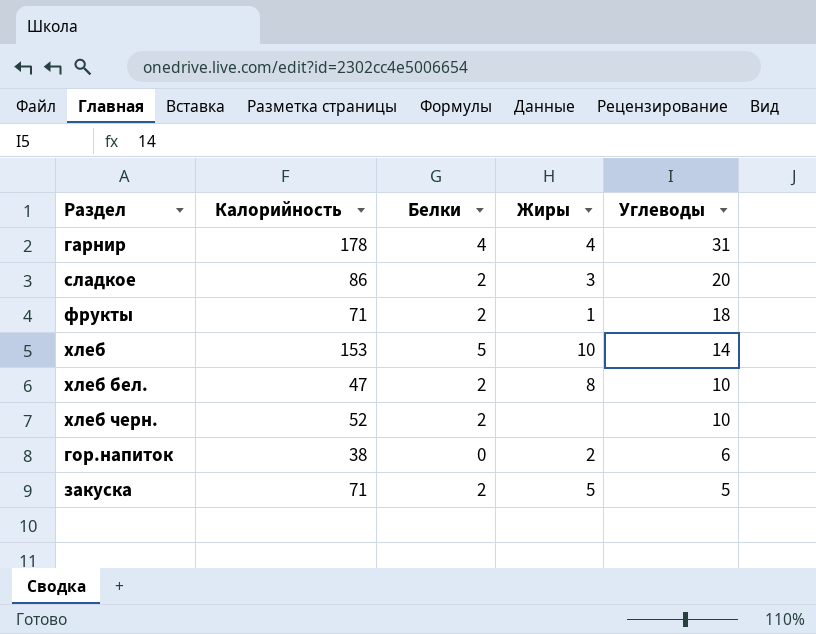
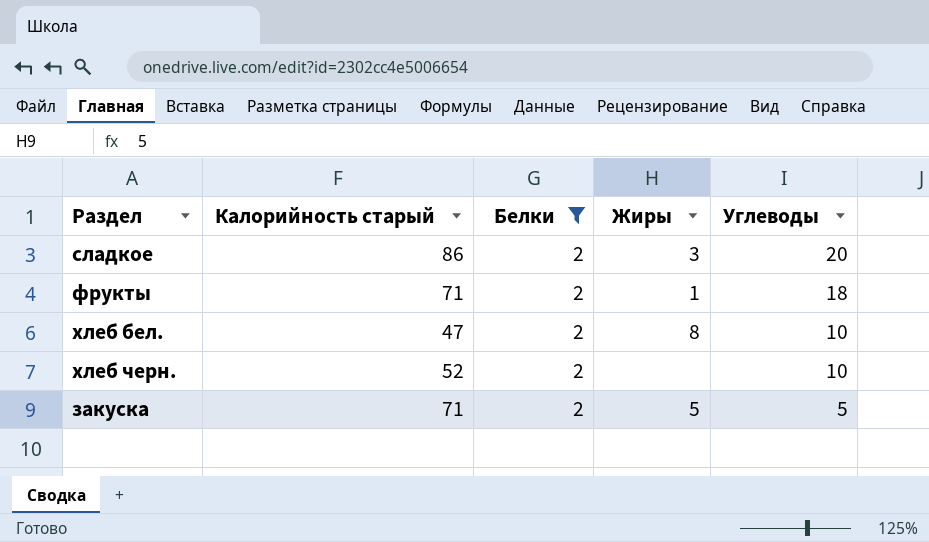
filter: none -> Белки = 2
column name: Калорийность -> Калорийность старый

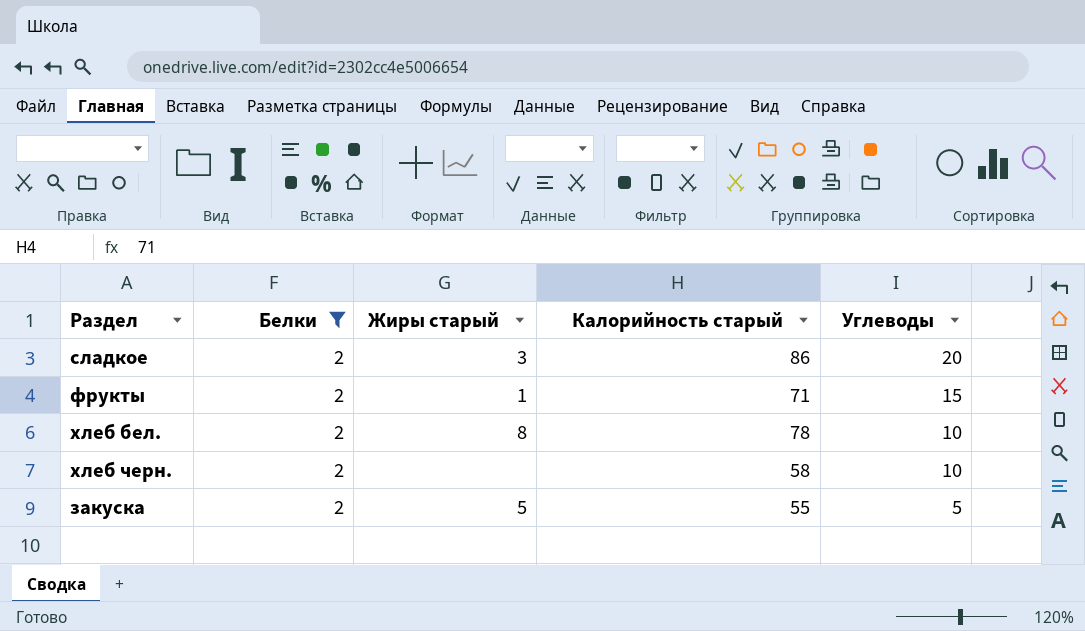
column name: Жиры -> Жиры старый
column Калорийность старый | position: 2 -> 4
фрукты | Углеводы: 18 -> 15
хлеб бел. | Калорийность старый: 47 -> 78
хлеб черн. | Калорийность старый: 52 -> 58
закуска | Калорийность старый: 71 -> 55

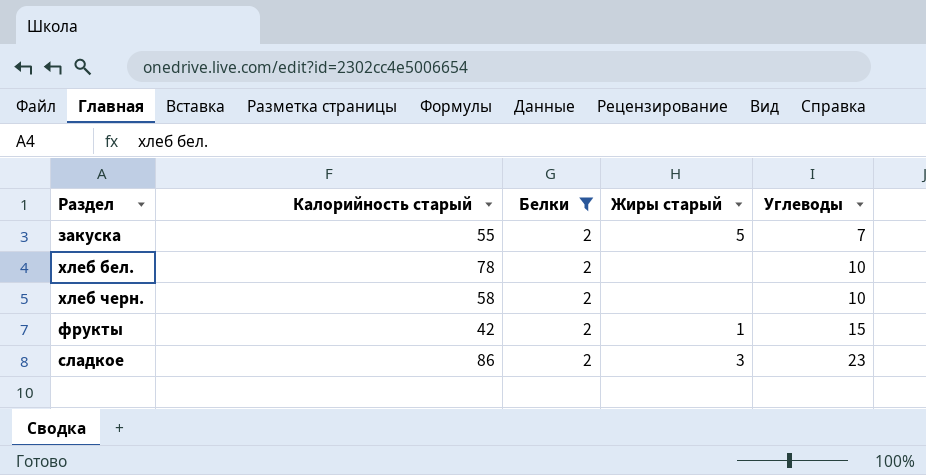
row order: Углеводы descending -> Углеводы ascending
column Калорийность старый | position: 4 -> 2
закуска | Углеводы: 5 -> 7
хлеб бел. | Жиры старый: 8 -> none
фрукты | Калорийность старый: 71 -> 42
сладкое | Углеводы: 20 -> 23

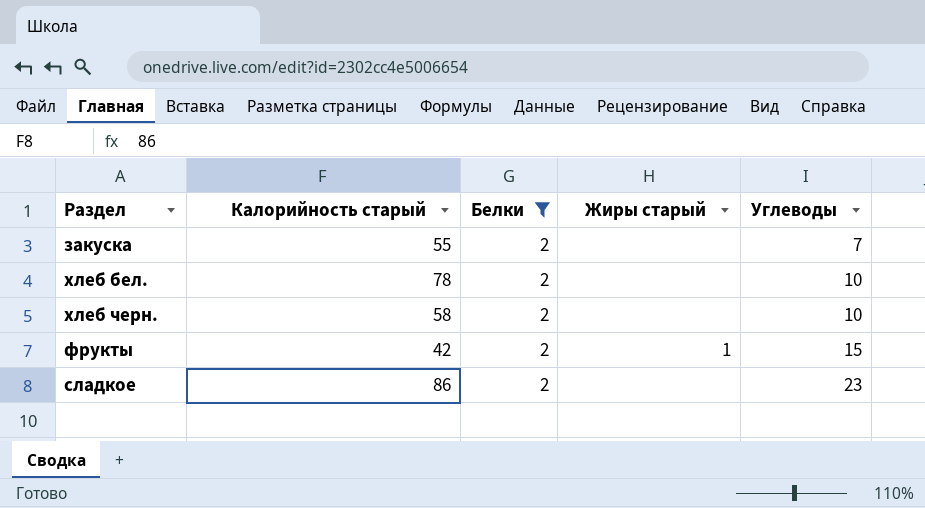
закуска | Жиры старый: 5 -> none
сладкое | Жиры старый: 3 -> none

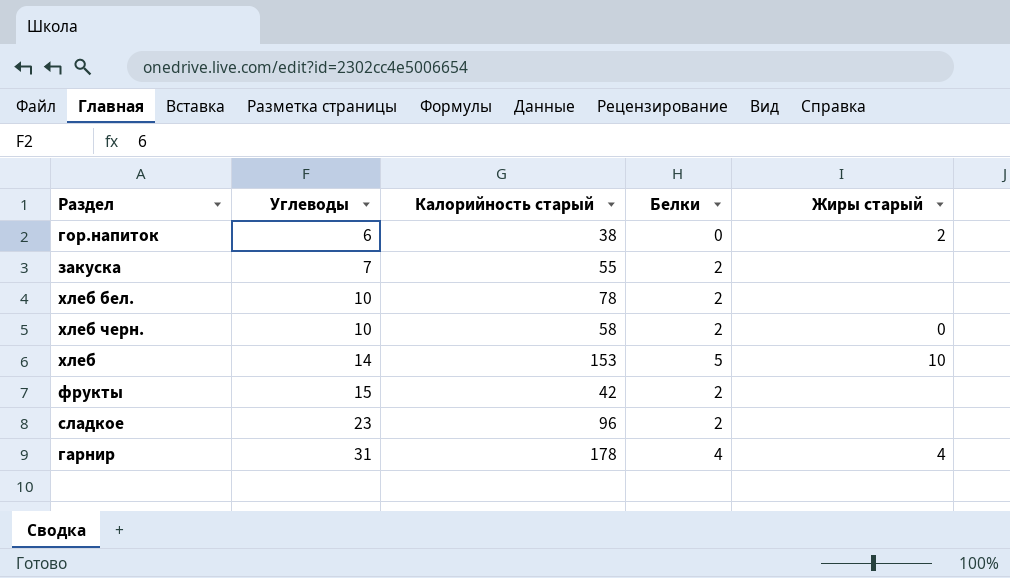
filter: Белки = 2 -> none
column Углеводы | position: 5 -> 2
хлеб черн. | Жиры старый: none -> 0
фрукты | Жиры старый: 1 -> none
сладкое | Калорийность старый: 86 -> 96

